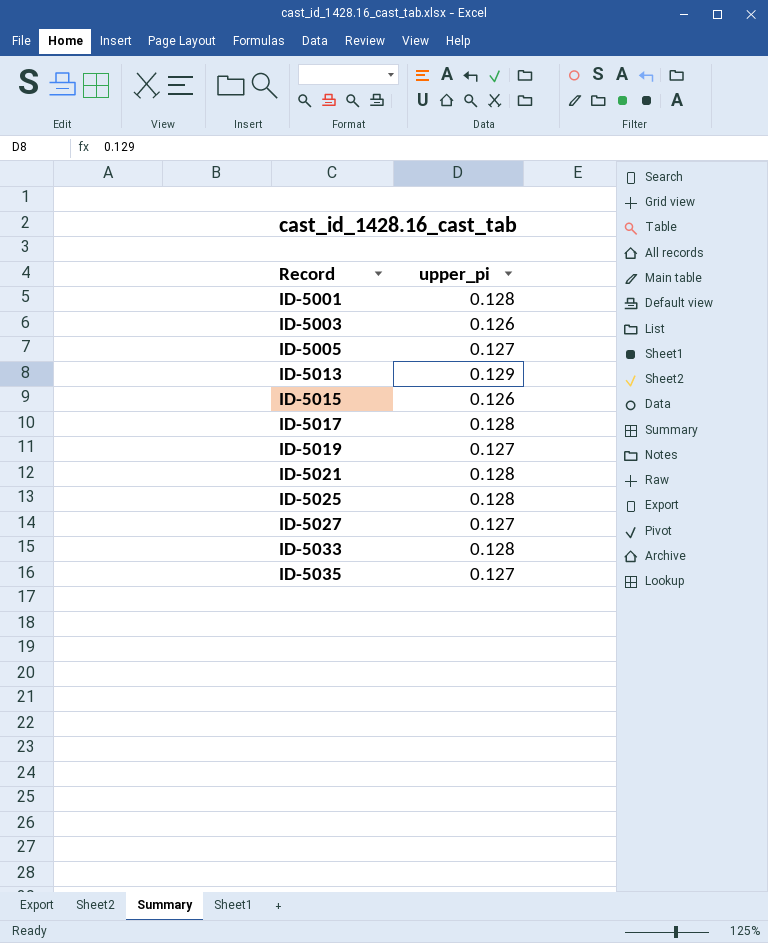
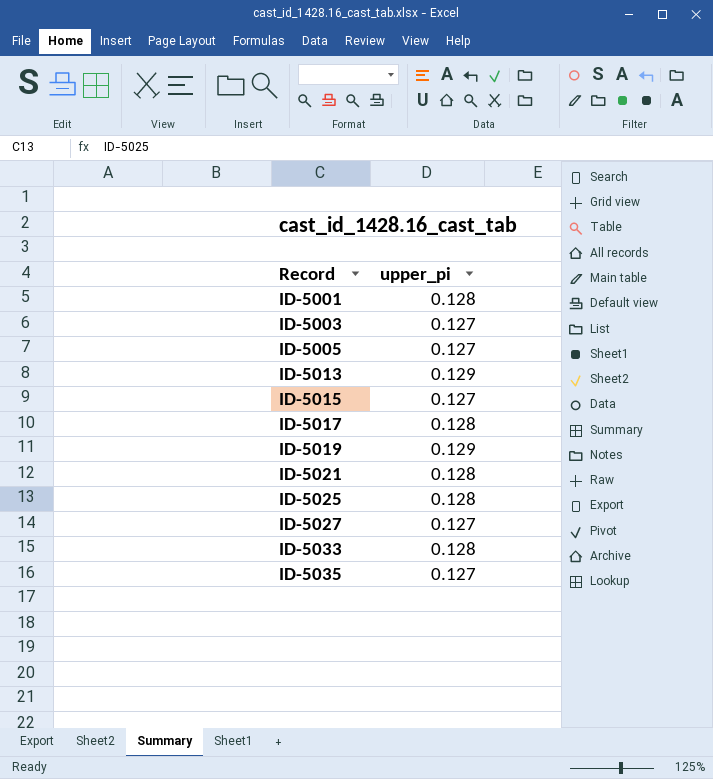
ID-5003 | upper_pi: 0.126 -> 0.127
ID-5015 | upper_pi: 0.126 -> 0.127
ID-5019 | upper_pi: 0.127 -> 0.129

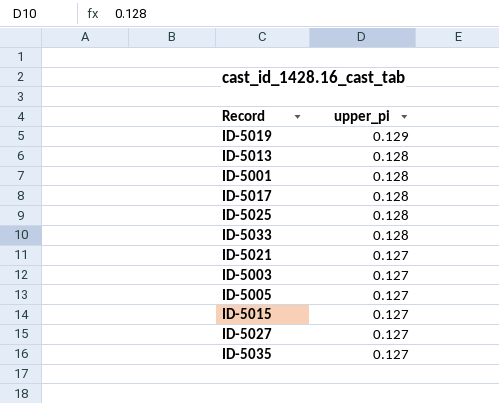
row order: Record ascending -> upper_pi descending
ID-5013 | upper_pi: 0.129 -> 0.128
ID-5021 | upper_pi: 0.128 -> 0.127

